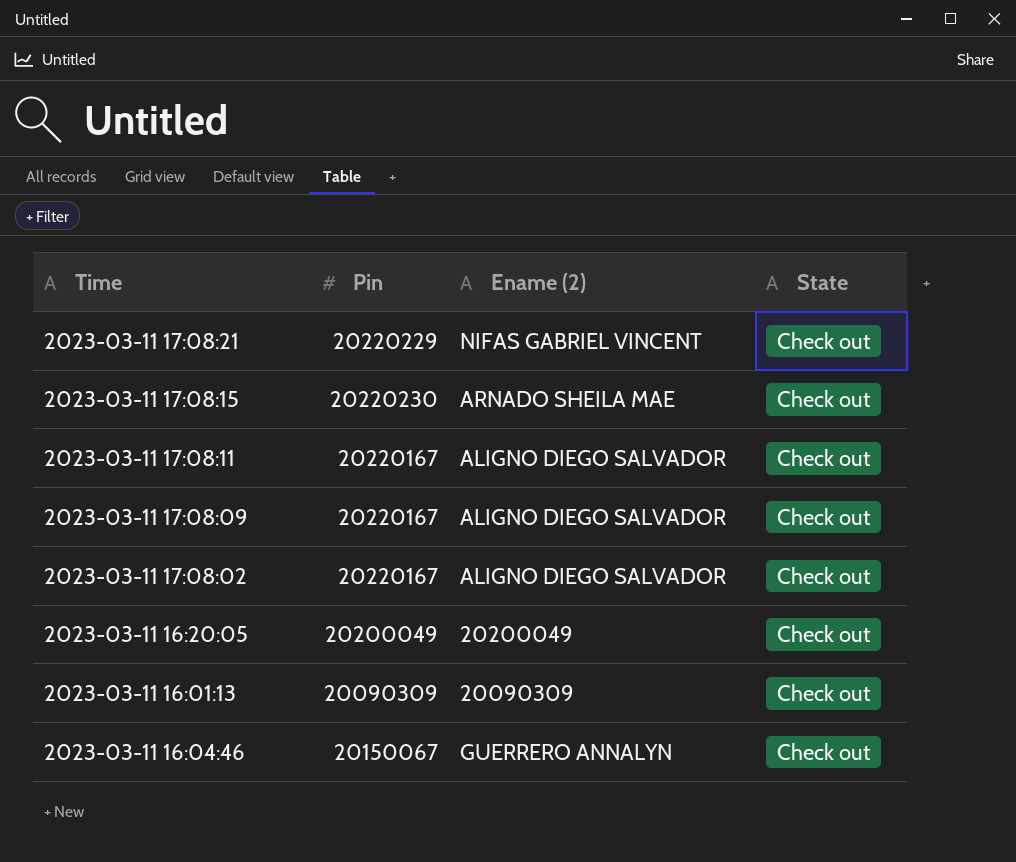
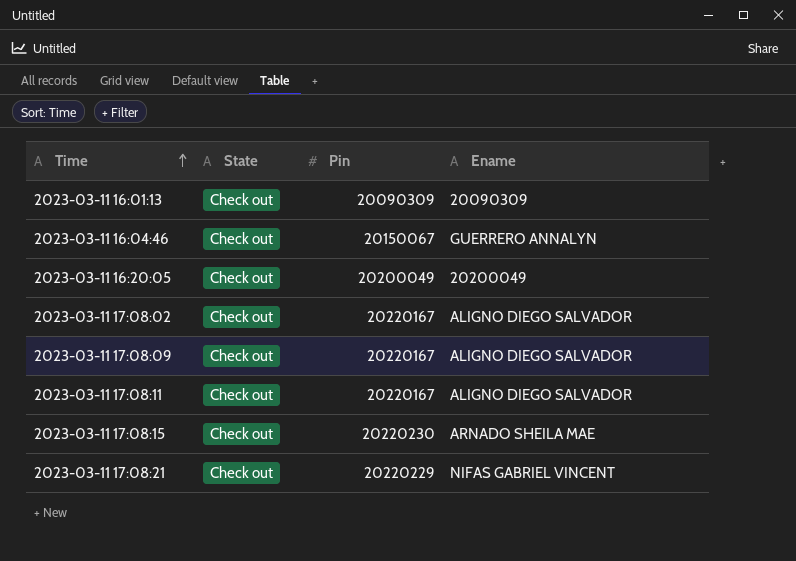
row order: none -> Time ascending
column State | position: 4 -> 2
column name: Ename (2) -> Ename

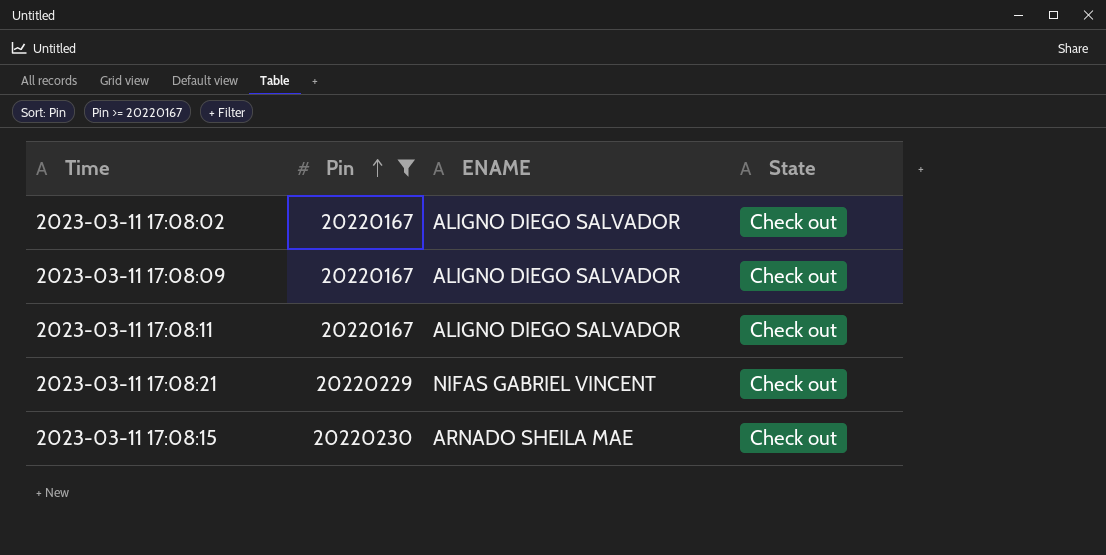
filter: none -> Pin >= 20220167
row order: Time ascending -> Pin ascending
column name: Ename -> ENAME
column State | position: 2 -> 4

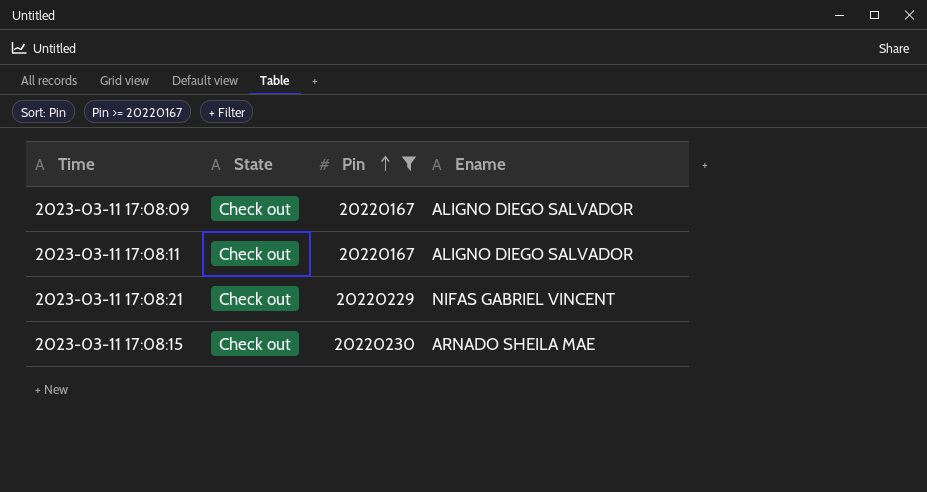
column State | position: 4 -> 2
column name: ENAME -> Ename
row 2023-03-11 17:08:02: 20220167 | ALIGNO DIEGO SALVADOR | Check out -> none

